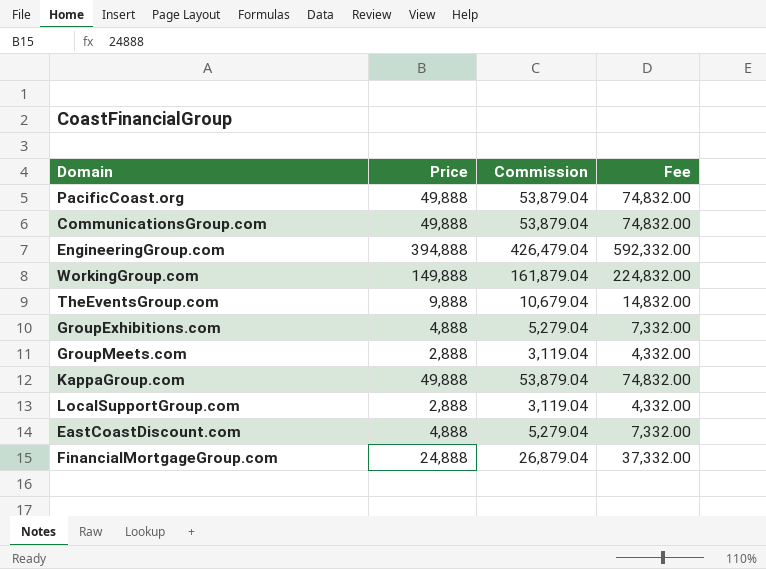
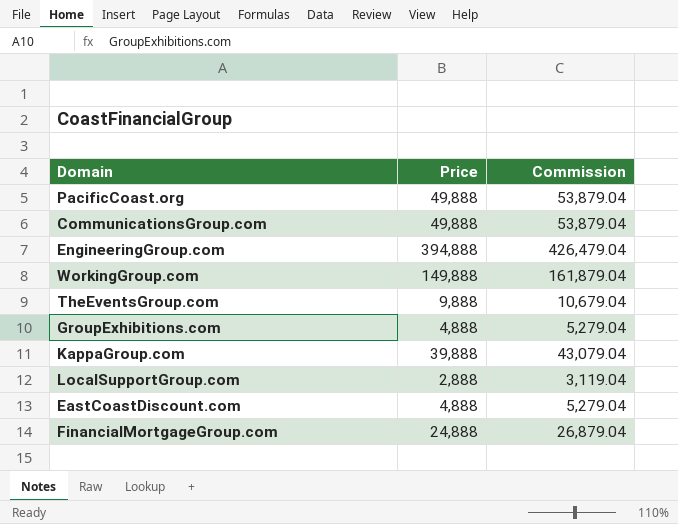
column Fee | formula: [Price] * 1.5 -> none
row GroupMeets.com: 2,888 | 3,119.04 | 4,332.00 -> none
KappaGroup.com | Price: 49,888 -> 39,888
KappaGroup.com | Commission: 53,879.04 -> 43,079.04

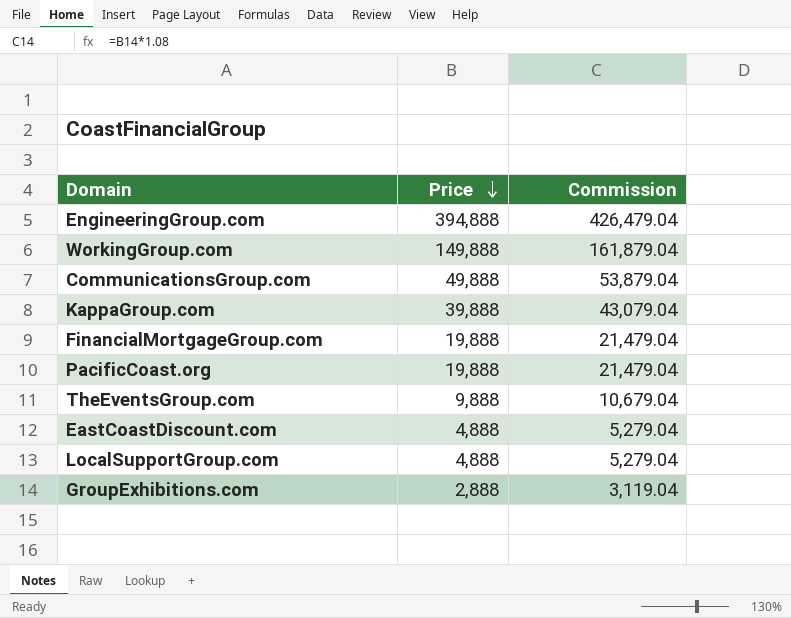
row order: none -> Price descending
FinancialMortgageGroup.com | Price: 24,888 -> 19,888
FinancialMortgageGroup.com | Commission: 26,879.04 -> 21,479.04
PacificCoast.org | Price: 49,888 -> 19,888
PacificCoast.org | Commission: 53,879.04 -> 21,479.04
LocalSupportGroup.com | Price: 2,888 -> 4,888
LocalSupportGroup.com | Commission: 3,119.04 -> 5,279.04
GroupExhibitions.com | Price: 4,888 -> 2,888
GroupExhibitions.com | Commission: 5,279.04 -> 3,119.04

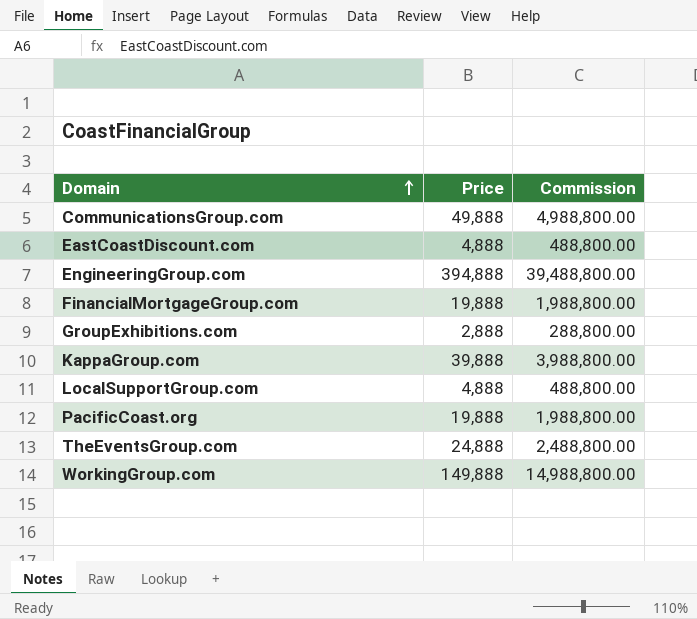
row order: Price descending -> Domain ascending
column Commission | formula: [Price] * 1.08 -> [Price] * 100
TheEventsGroup.com | Price: 9,888 -> 24,888

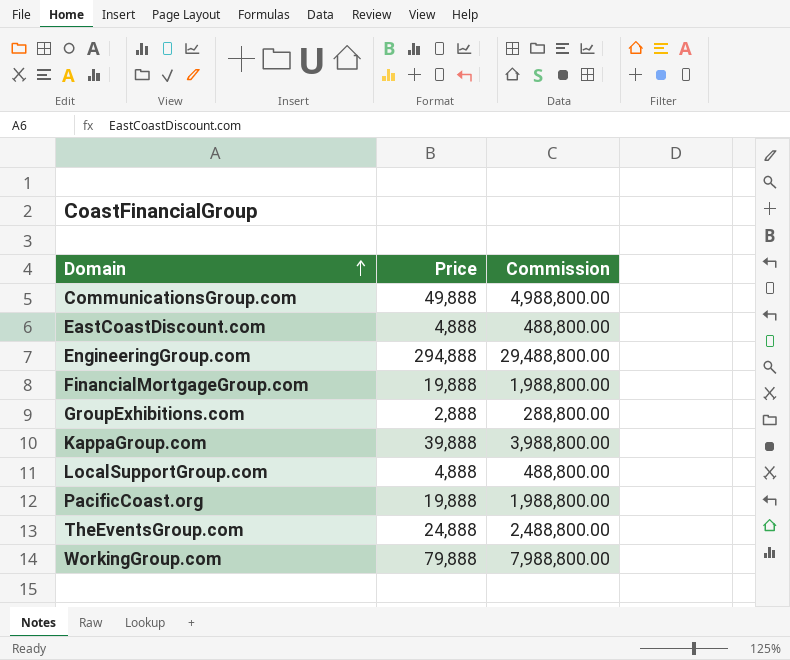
EngineeringGroup.com | Price: 394,888 -> 294,888
EngineeringGroup.com | Commission: 39,488,800.00 -> 29,488,800.00
WorkingGroup.com | Price: 149,888 -> 79,888
WorkingGroup.com | Commission: 14,988,800.00 -> 7,988,800.00

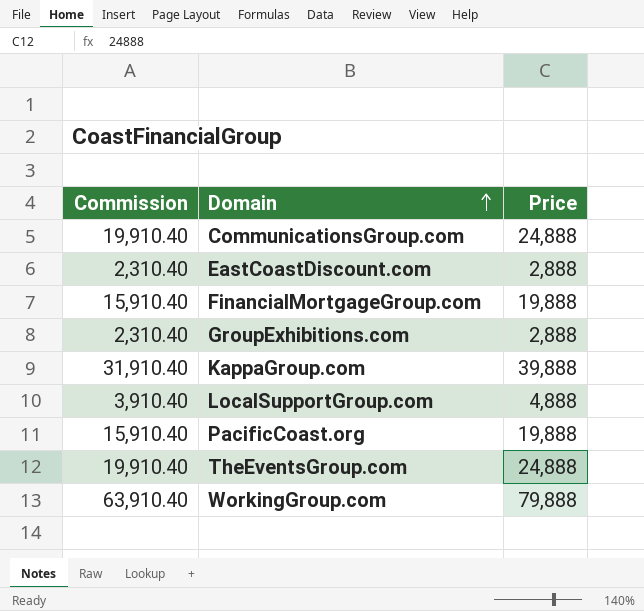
column Commission | formula: [Price] * 100 -> [Price] * 0.8
column Commission | position: 3 -> 1
row EngineeringGroup.com: 294,888 | 29,488,800.00 -> none
CommunicationsGroup.com | Price: 49,888 -> 24,888
EastCoastDiscount.com | Price: 4,888 -> 2,888

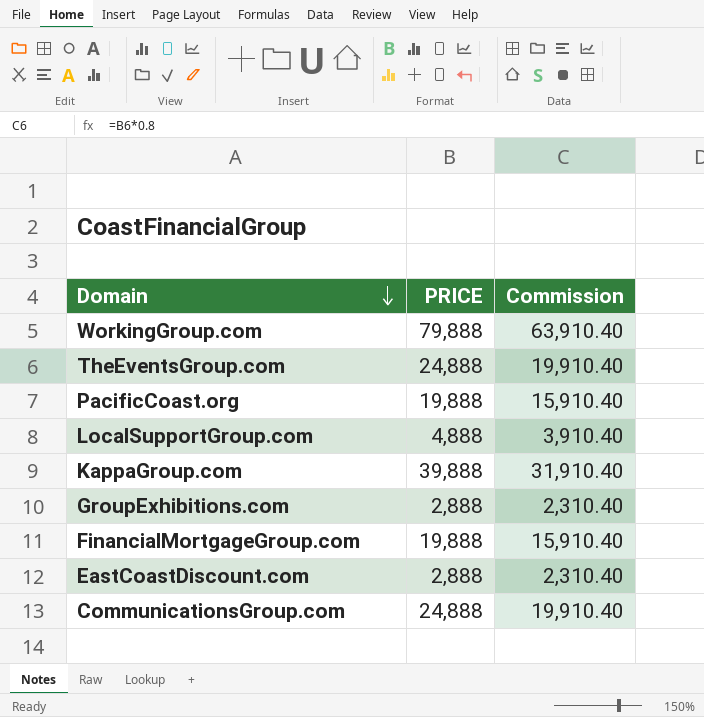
row order: Domain ascending -> Domain descending
column name: Price -> PRICE
column Commission | position: 1 -> 3

